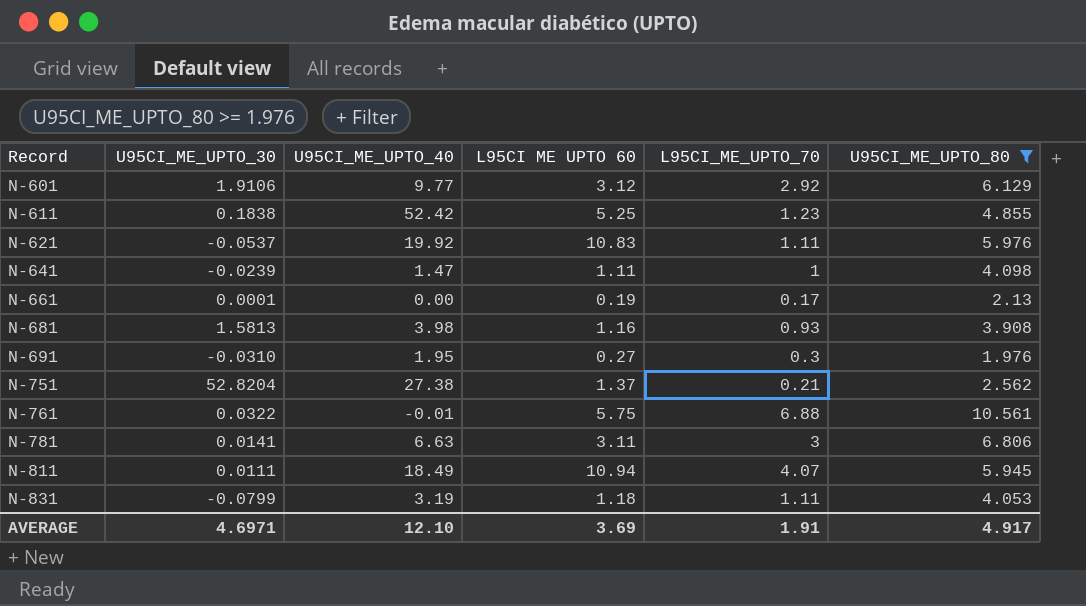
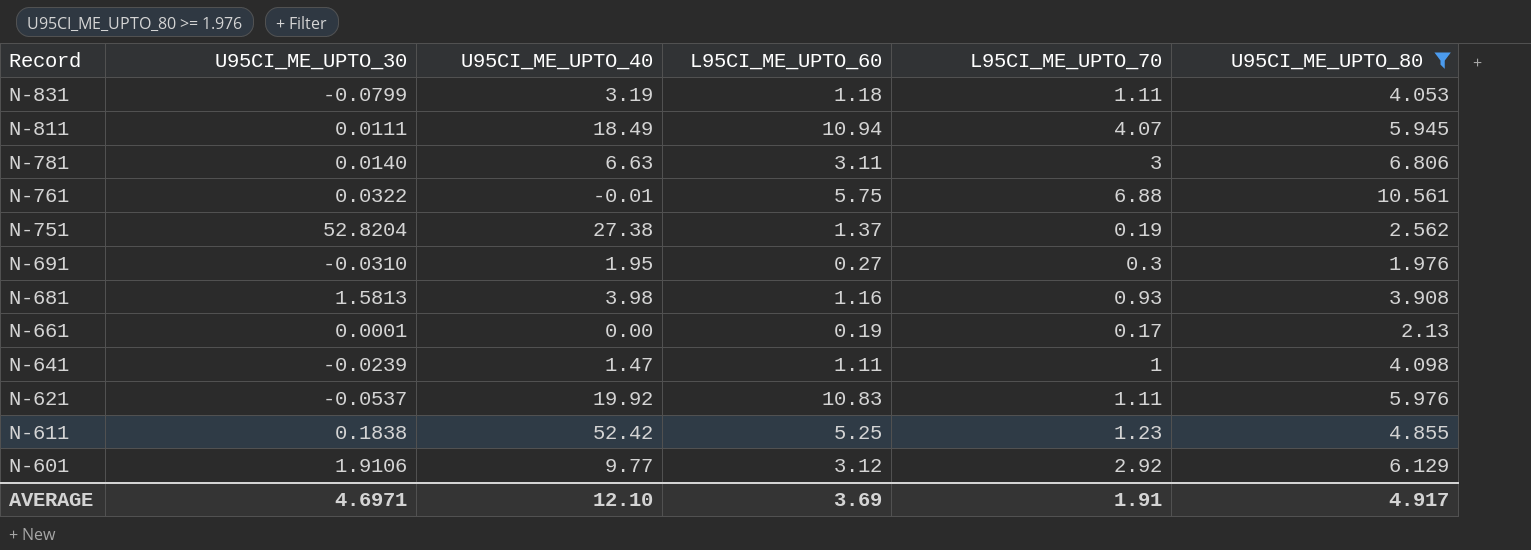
row order: Record ascending -> Record descending
column name: L95CI ME UPTO 60 -> L95CI_ME_UPTO_60
N-781 | U95CI_ME_UPTO_30: 0.0141 -> 0.0140
N-751 | L95CI_ME_UPTO_70: 0.21 -> 0.19

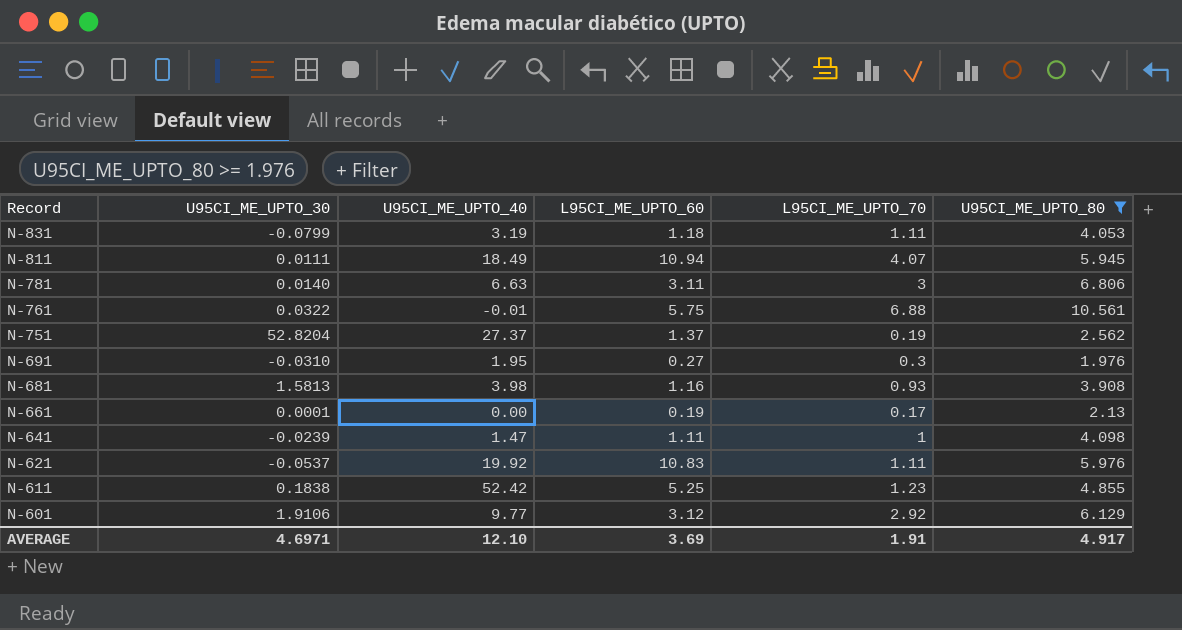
N-751 | U95CI_ME_UPTO_40: 27.38 -> 27.37

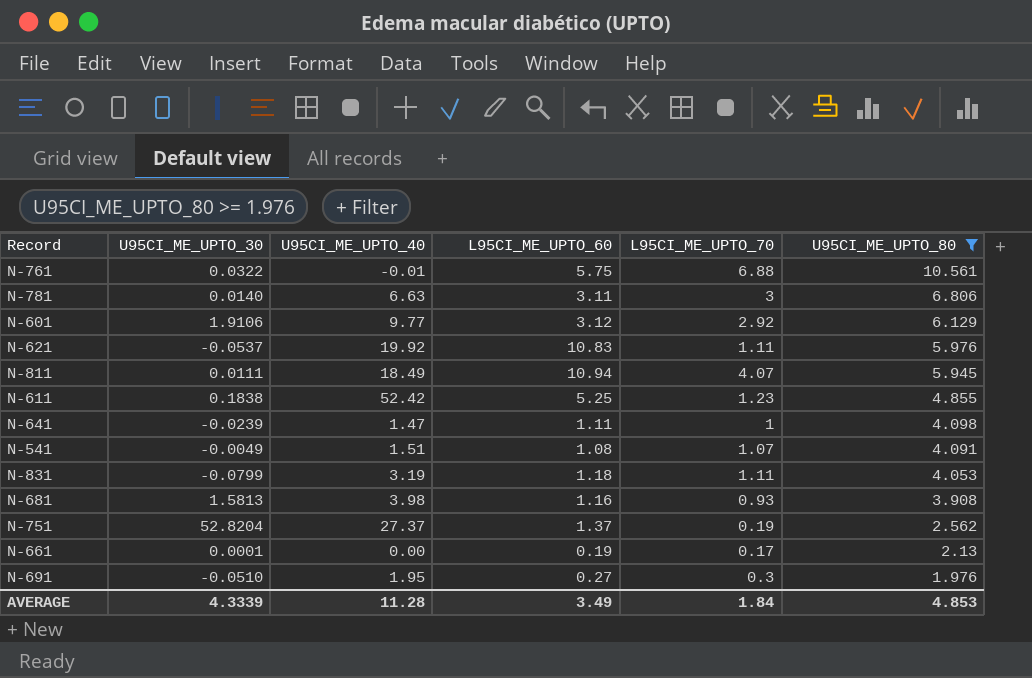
row order: Record descending -> U95CI_ME_UPTO_80 descending
row N-541: none -> -0.0049 | 1.51 | 1.08 | 1.07 | 4.091
N-691 | U95CI_ME_UPTO_30: -0.0310 -> -0.0510
AVERAGE | U95CI_ME_UPTO_30: 4.6971 -> 4.3339
AVERAGE | U95CI_ME_UPTO_40: 12.10 -> 11.28
AVERAGE | L95CI_ME_UPTO_60: 3.69 -> 3.49
AVERAGE | L95CI_ME_UPTO_70: 1.91 -> 1.84
AVERAGE | U95CI_ME_UPTO_80: 4.917 -> 4.853

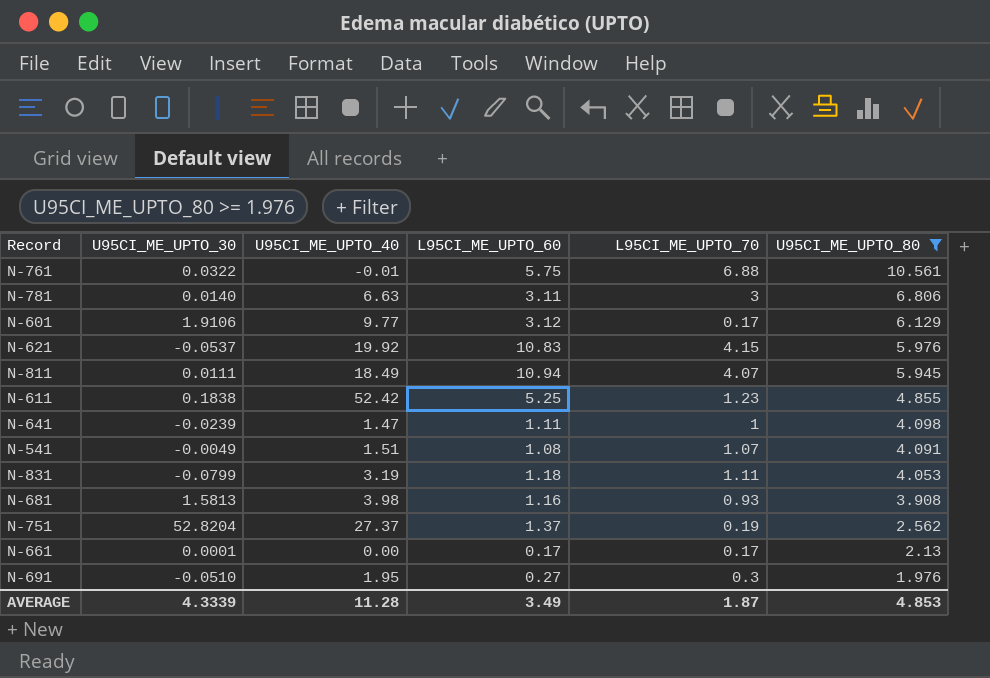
N-601 | L95CI_ME_UPTO_70: 2.92 -> 0.17
N-621 | L95CI_ME_UPTO_70: 1.11 -> 4.15
N-661 | L95CI_ME_UPTO_60: 0.19 -> 0.17
AVERAGE | L95CI_ME_UPTO_70: 1.84 -> 1.87

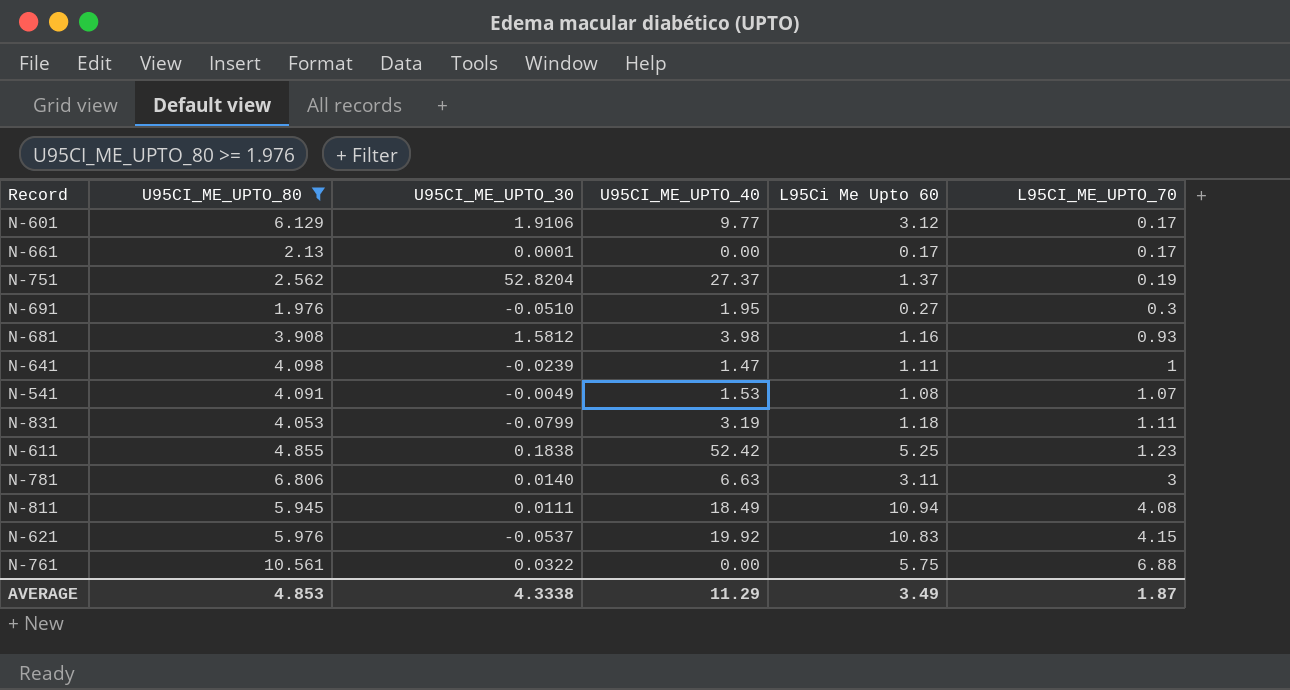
row order: U95CI_ME_UPTO_80 descending -> L95CI_ME_UPTO_70 ascending
column U95CI_ME_UPTO_80 | position: 6 -> 2
column name: L95CI_ME_UPTO_60 -> L95Ci Me Upto 60
N-681 | U95CI_ME_UPTO_30: 1.5813 -> 1.5812
N-541 | U95CI_ME_UPTO_40: 1.51 -> 1.53
N-811 | L95CI_ME_UPTO_70: 4.07 -> 4.08
N-761 | U95CI_ME_UPTO_40: -0.01 -> 0.00
AVERAGE | U95CI_ME_UPTO_30: 4.3339 -> 4.3338
AVERAGE | U95CI_ME_UPTO_40: 11.28 -> 11.29

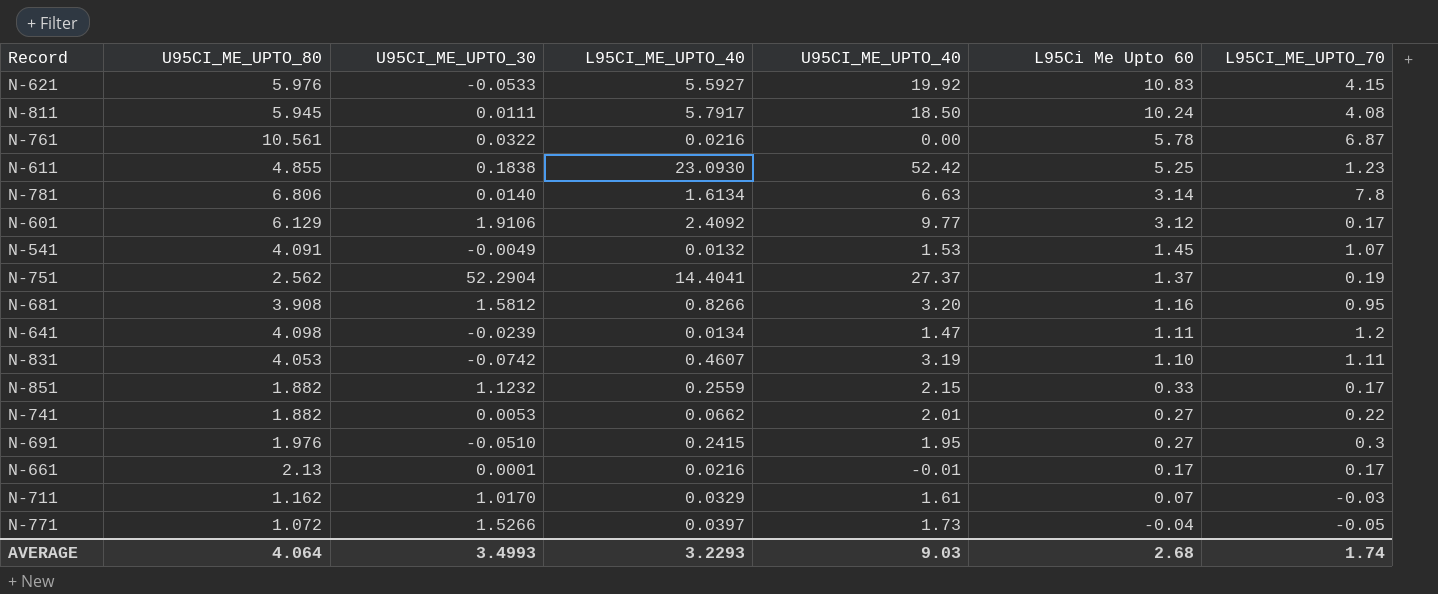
filter: U95CI_ME_UPTO_80 >= 1.976 -> none
row order: L95CI_ME_UPTO_70 ascending -> L95Ci Me Upto 60 descending
column L95CI_ME_UPTO_40 | position: none -> 4
N-621 | U95CI_ME_UPTO_30: -0.0537 -> -0.0533
N-811 | U95CI_ME_UPTO_40: 18.49 -> 18.50
N-811 | L95Ci Me Upto 60: 10.94 -> 10.24
N-761 | L95Ci Me Upto 60: 5.75 -> 5.78
N-761 | L95CI_ME_UPTO_70: 6.88 -> 6.87
N-781 | L95Ci Me Upto 60: 3.11 -> 3.14
N-781 | L95CI_ME_UPTO_70: 3 -> 7.8
N-541 | L95Ci Me Upto 60: 1.08 -> 1.45
N-751 | U95CI_ME_UPTO_30: 52.8204 -> 52.2904
N-681 | U95CI_ME_UPTO_40: 3.98 -> 3.20
N-681 | L95CI_ME_UPTO_70: 0.93 -> 0.95
N-641 | L95CI_ME_UPTO_70: 1 -> 1.2
N-831 | U95CI_ME_UPTO_30: -0.0799 -> -0.0742
N-831 | L95Ci Me Upto 60: 1.18 -> 1.10
N-661 | U95CI_ME_UPTO_40: 0.00 -> -0.01
AVERAGE | U95CI_ME_UPTO_80: 4.853 -> 4.064
AVERAGE | U95CI_ME_UPTO_30: 4.3338 -> 3.4993
AVERAGE | U95CI_ME_UPTO_40: 11.29 -> 9.03
AVERAGE | L95Ci Me Upto 60: 3.49 -> 2.68
AVERAGE | L95CI_ME_UPTO_70: 1.87 -> 1.74

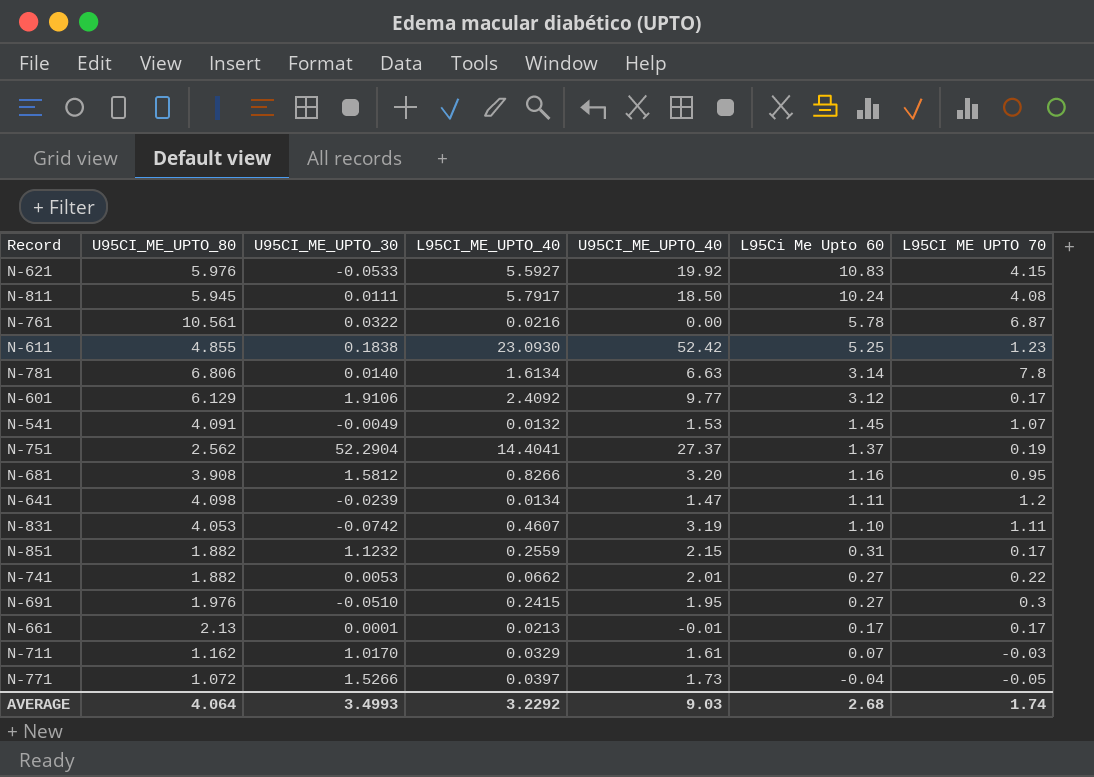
column name: L95CI_ME_UPTO_70 -> L95CI ME UPTO 70
N-851 | L95Ci Me Upto 60: 0.33 -> 0.31
N-661 | L95CI_ME_UPTO_40: 0.0216 -> 0.0213
AVERAGE | L95CI_ME_UPTO_40: 3.2293 -> 3.2292

